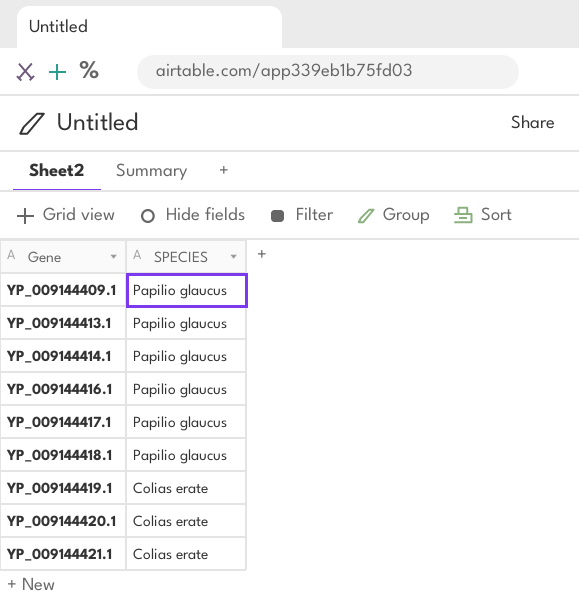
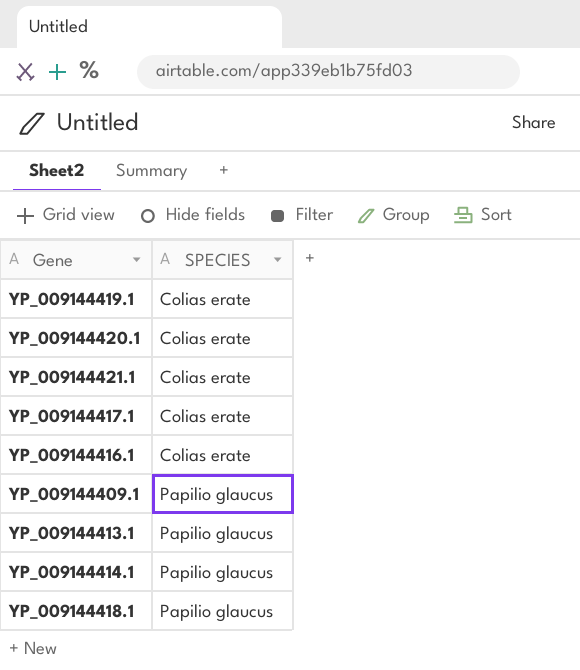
row order: Gene ascending -> SPECIES ascending
YP_009144417.1 | SPECIES: Papilio glaucus -> Colias erate
YP_009144416.1 | SPECIES: Papilio glaucus -> Colias erate

